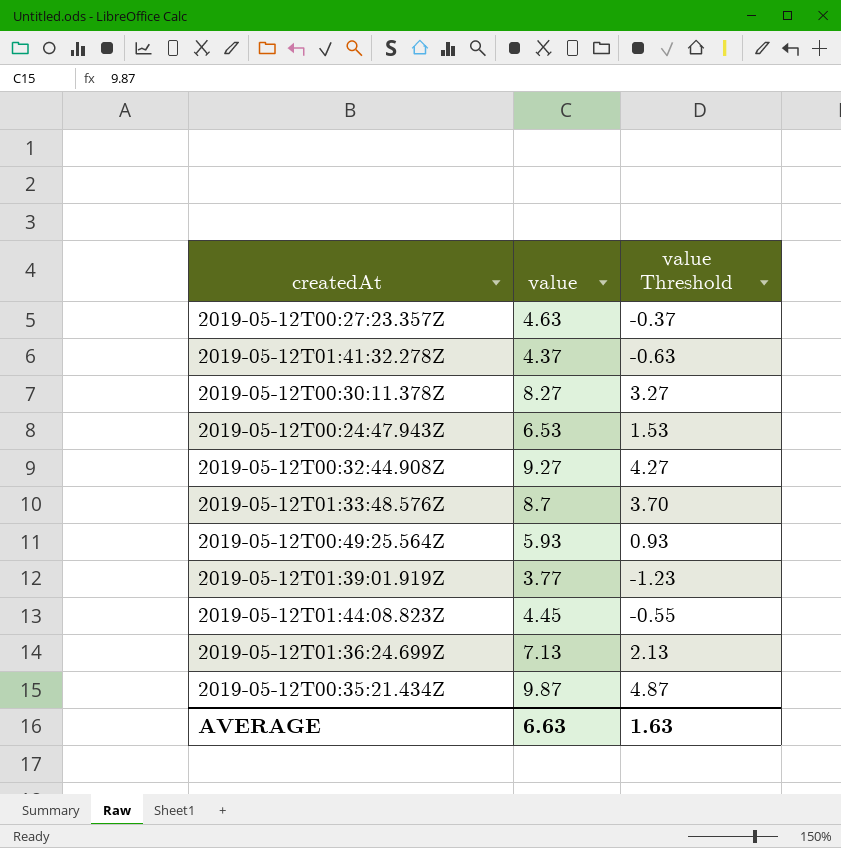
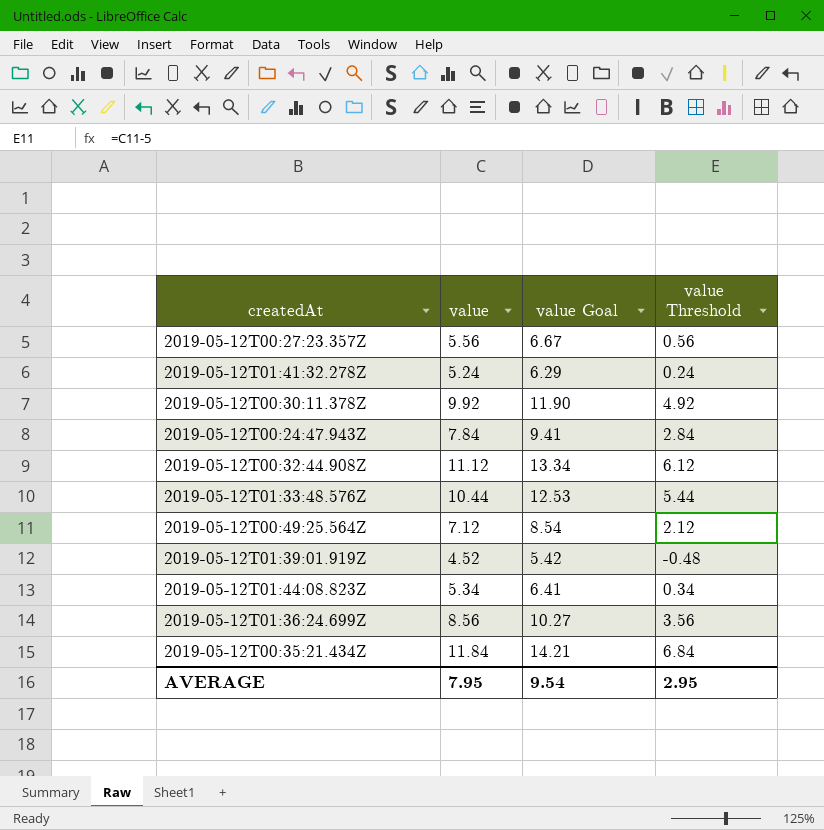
column value Goal | formula: none -> [value] * 1.2
2019-05-12T00:27:23.357Z | value: 4.63 -> 5.56
2019-05-12T00:27:23.357Z | value Threshold: -0.37 -> 0.56
2019-05-12T01:41:32.278Z | value: 4.37 -> 5.24
2019-05-12T01:41:32.278Z | value Threshold: -0.63 -> 0.24
2019-05-12T00:30:11.378Z | value: 8.27 -> 9.92
2019-05-12T00:30:11.378Z | value Threshold: 3.27 -> 4.92
2019-05-12T00:24:47.943Z | value: 6.53 -> 7.84
2019-05-12T00:24:47.943Z | value Threshold: 1.53 -> 2.84
2019-05-12T00:32:44.908Z | value: 9.27 -> 11.12
2019-05-12T00:32:44.908Z | value Threshold: 4.27 -> 6.12
2019-05-12T01:33:48.576Z | value: 8.7 -> 10.44
2019-05-12T01:33:48.576Z | value Threshold: 3.70 -> 5.44
2019-05-12T00:49:25.564Z | value: 5.93 -> 7.12
2019-05-12T00:49:25.564Z | value Threshold: 0.93 -> 2.12
2019-05-12T01:39:01.919Z | value: 3.77 -> 4.52
2019-05-12T01:39:01.919Z | value Threshold: -1.23 -> -0.48
2019-05-12T01:44:08.823Z | value: 4.45 -> 5.34
2019-05-12T01:44:08.823Z | value Threshold: -0.55 -> 0.34
2019-05-12T01:36:24.699Z | value: 7.13 -> 8.56
2019-05-12T01:36:24.699Z | value Threshold: 2.13 -> 3.56
2019-05-12T00:35:21.434Z | value: 9.87 -> 11.84
2019-05-12T00:35:21.434Z | value Threshold: 4.87 -> 6.84
AVERAGE | value: 6.63 -> 7.95
AVERAGE | value Threshold: 1.63 -> 2.95

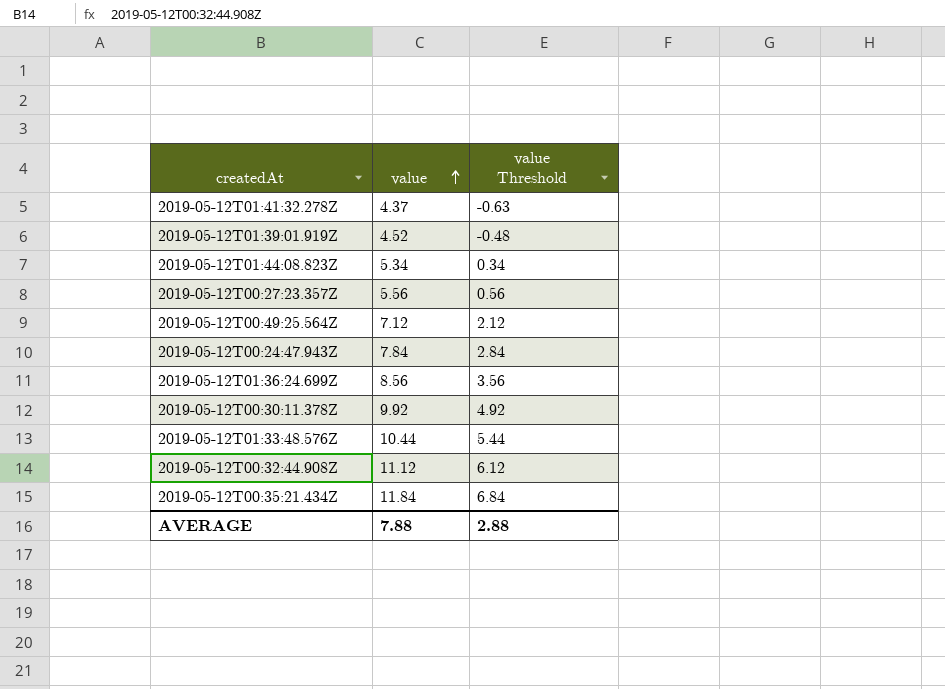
row order: none -> value ascending
column value Goal | formula: [value] * 1.2 -> none
2019-05-12T01:41:32.278Z | value: 5.24 -> 4.37
2019-05-12T01:41:32.278Z | value Threshold: 0.24 -> -0.63
AVERAGE | value: 7.95 -> 7.88
AVERAGE | value Threshold: 2.95 -> 2.88

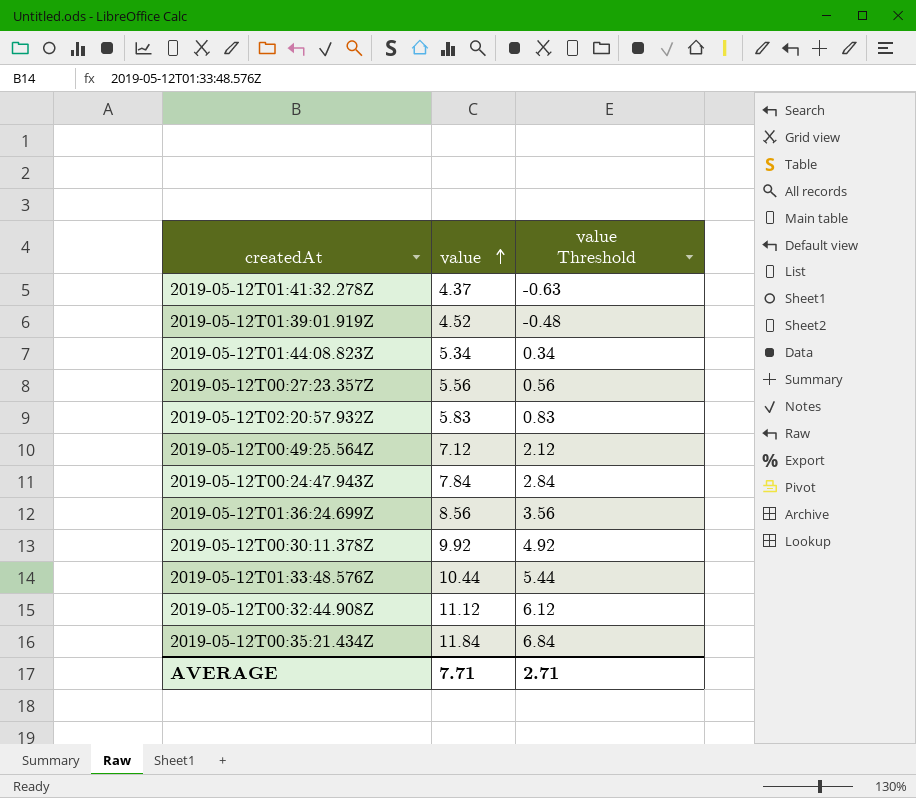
row 2019-05-12T02:20:57.932Z: none -> 5.83 | 0.83
AVERAGE | value: 7.88 -> 7.71
AVERAGE | value Threshold: 2.88 -> 2.71

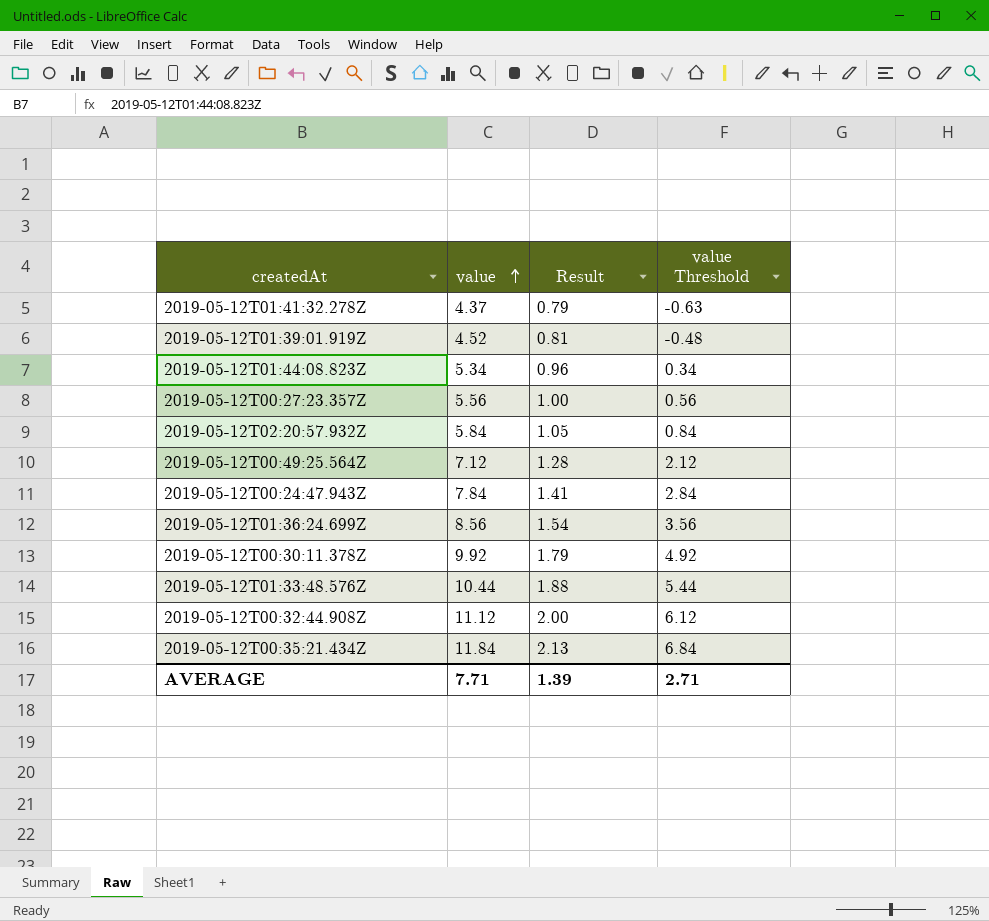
column Result | formula: none -> [value] * 0.18
2019-05-12T02:20:57.932Z | value: 5.83 -> 5.84
2019-05-12T02:20:57.932Z | value Threshold: 0.83 -> 0.84

